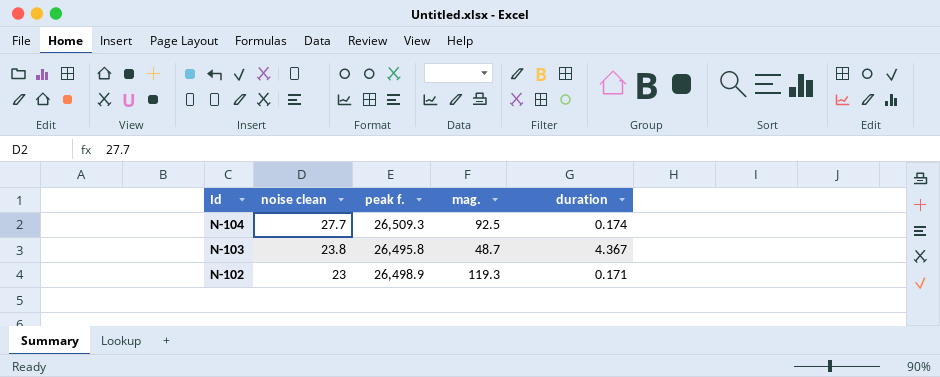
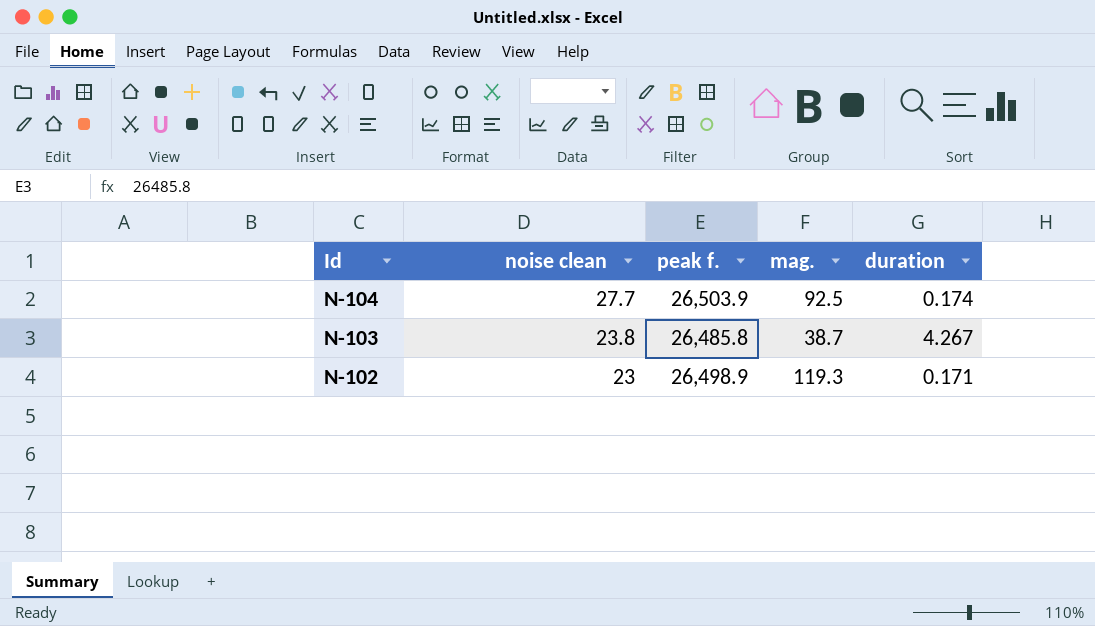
N-104 | peak f.: 26,509.3 -> 26,503.9
N-103 | peak f.: 26,495.8 -> 26,485.8
N-103 | mag.: 48.7 -> 38.7
N-103 | duration: 4.367 -> 4.267

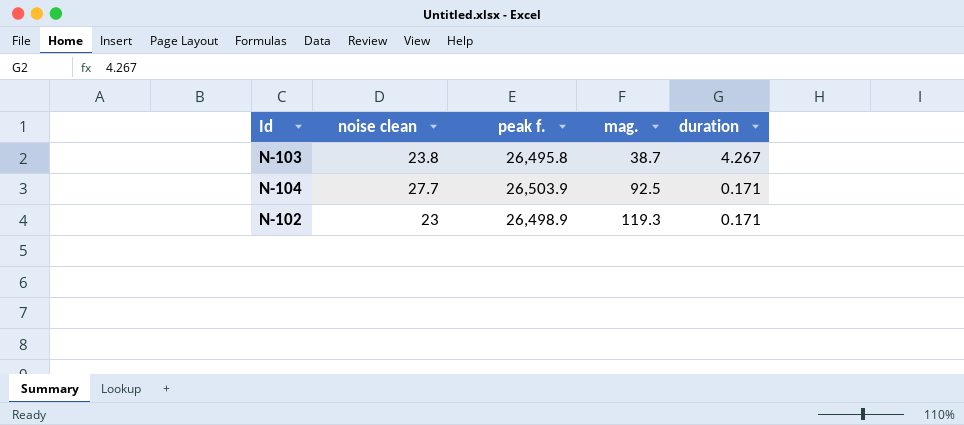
row order: Id descending -> mag. ascending
N-103 | peak f.: 26,485.8 -> 26,495.8
N-104 | duration: 0.174 -> 0.171

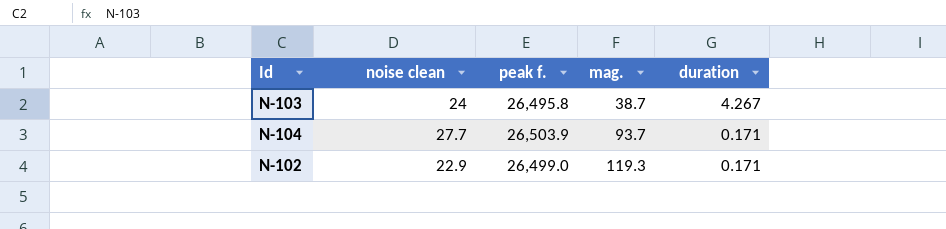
N-103 | noise clean: 23.8 -> 24
N-104 | mag.: 92.5 -> 93.7
N-102 | noise clean: 23 -> 22.9
N-102 | peak f.: 26,498.9 -> 26,499.0

